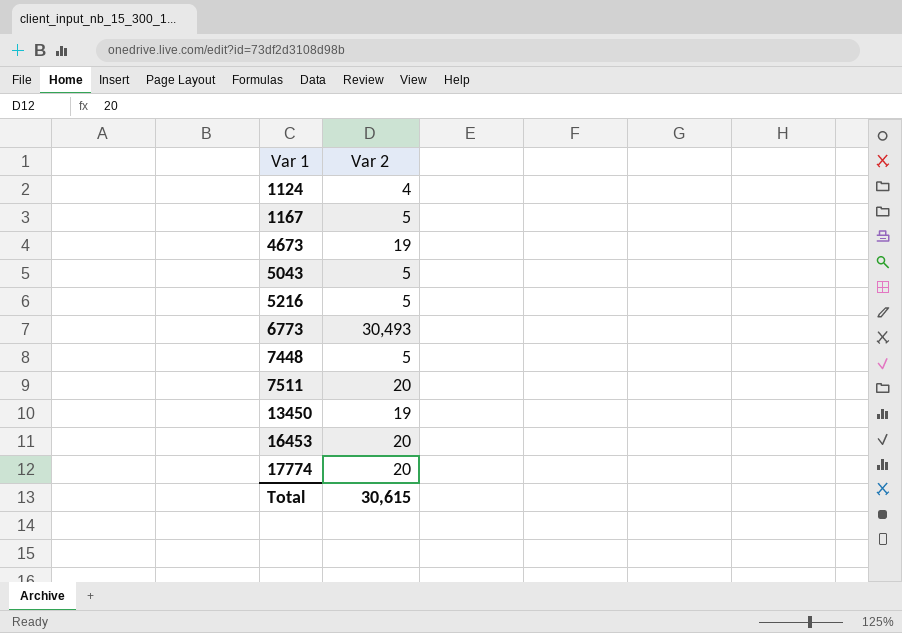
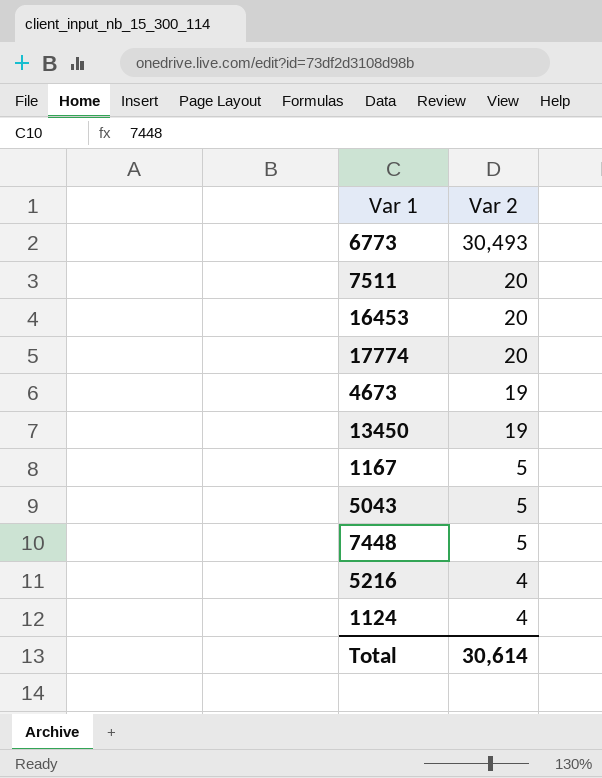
row order: Var 1 ascending -> Var 2 descending
5216 | Var 2: 5 -> 4
Total | Var 2: 30,615 -> 30,614

